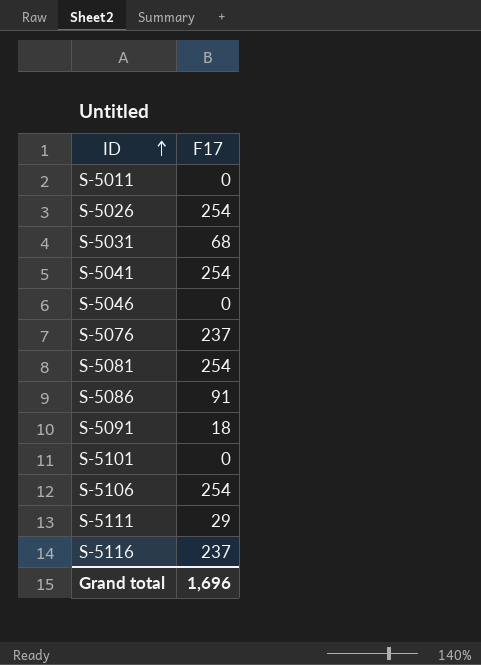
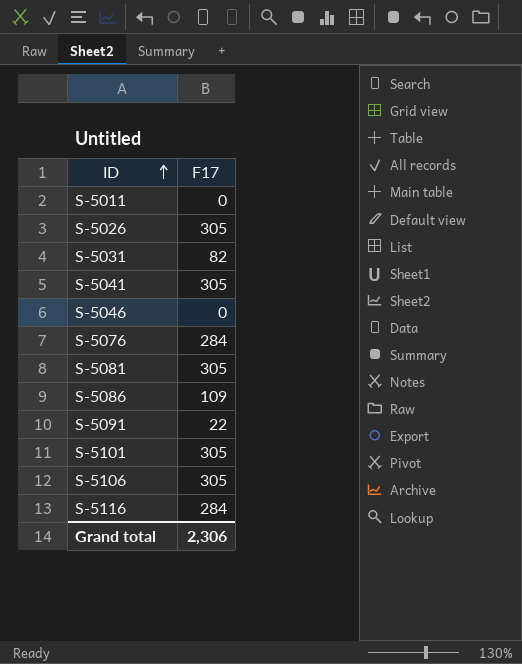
row S-5111: 29 -> none
S-5026 | F17: 254 -> 305
S-5031 | F17: 68 -> 82
S-5041 | F17: 254 -> 305
S-5076 | F17: 237 -> 284
S-5081 | F17: 254 -> 305
S-5086 | F17: 91 -> 109
S-5091 | F17: 18 -> 22
S-5101 | F17: 0 -> 305
S-5106 | F17: 254 -> 305
S-5116 | F17: 237 -> 284
Grand total | F17: 1,696 -> 2,306

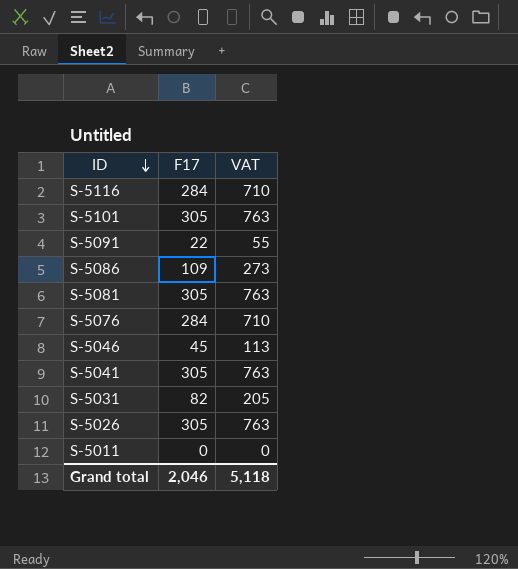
row order: ID ascending -> ID descending
column VAT | formula: none -> [F17] * 2.5
row S-5106: 305 -> none
S-5046 | F17: 0 -> 45
Grand total | F17: 2,306 -> 2,046

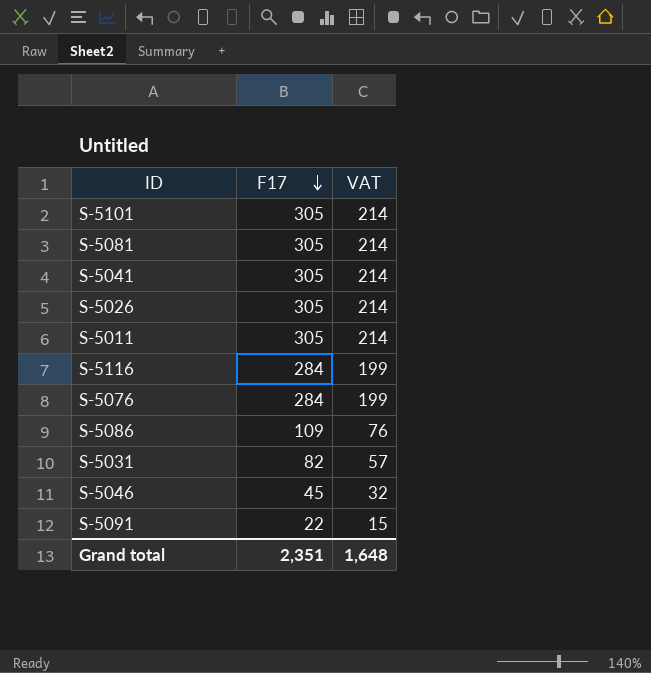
row order: ID descending -> F17 descending
column VAT | formula: [F17] * 2.5 -> [F17] * 0.7
S-5011 | F17: 0 -> 305
Grand total | F17: 2,046 -> 2,351
Grand total | VAT: 5,118 -> 1,648

